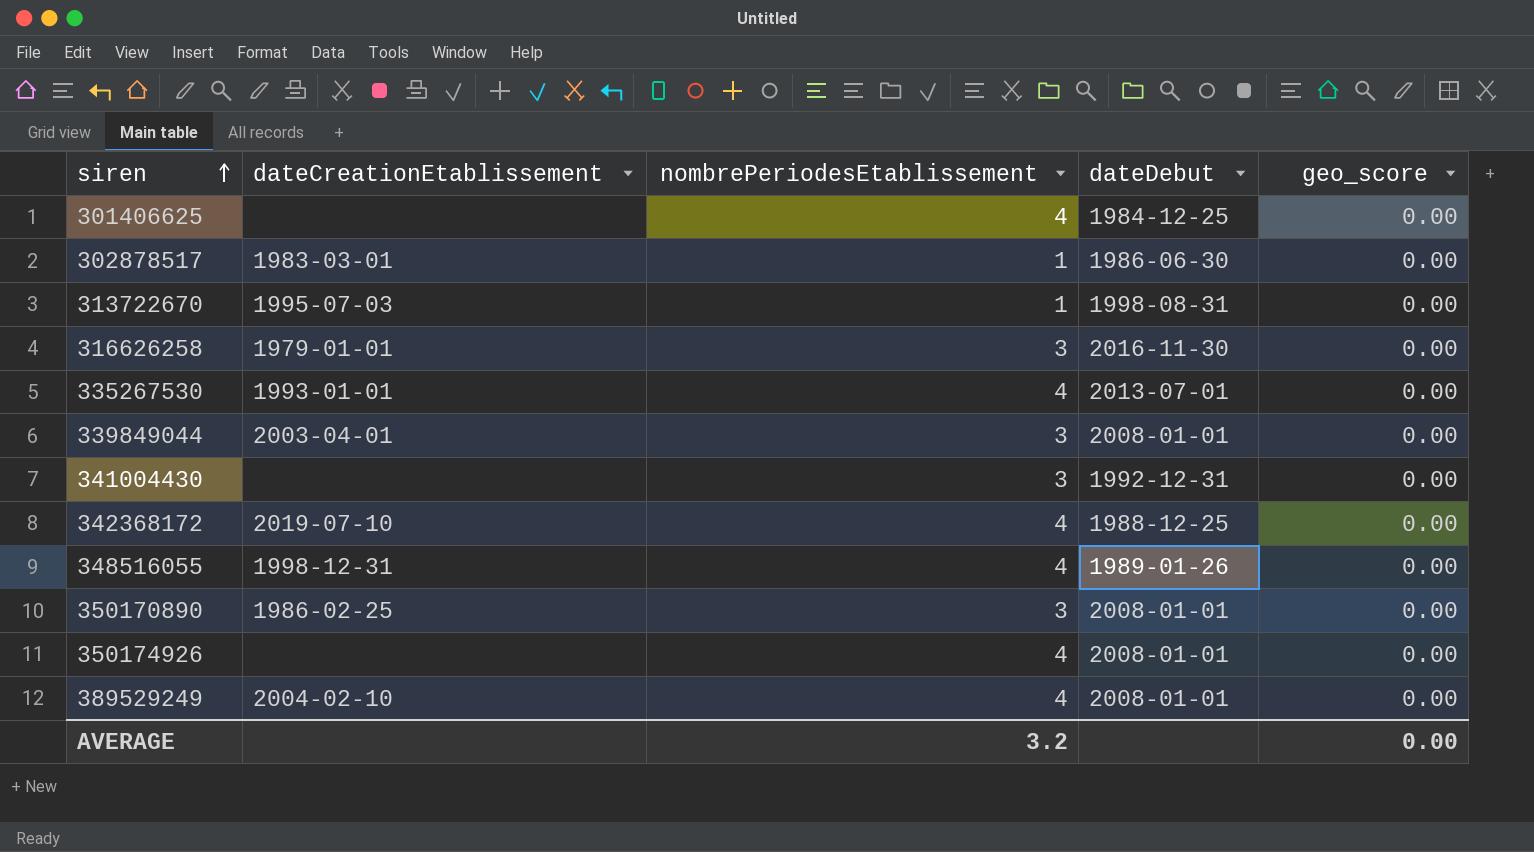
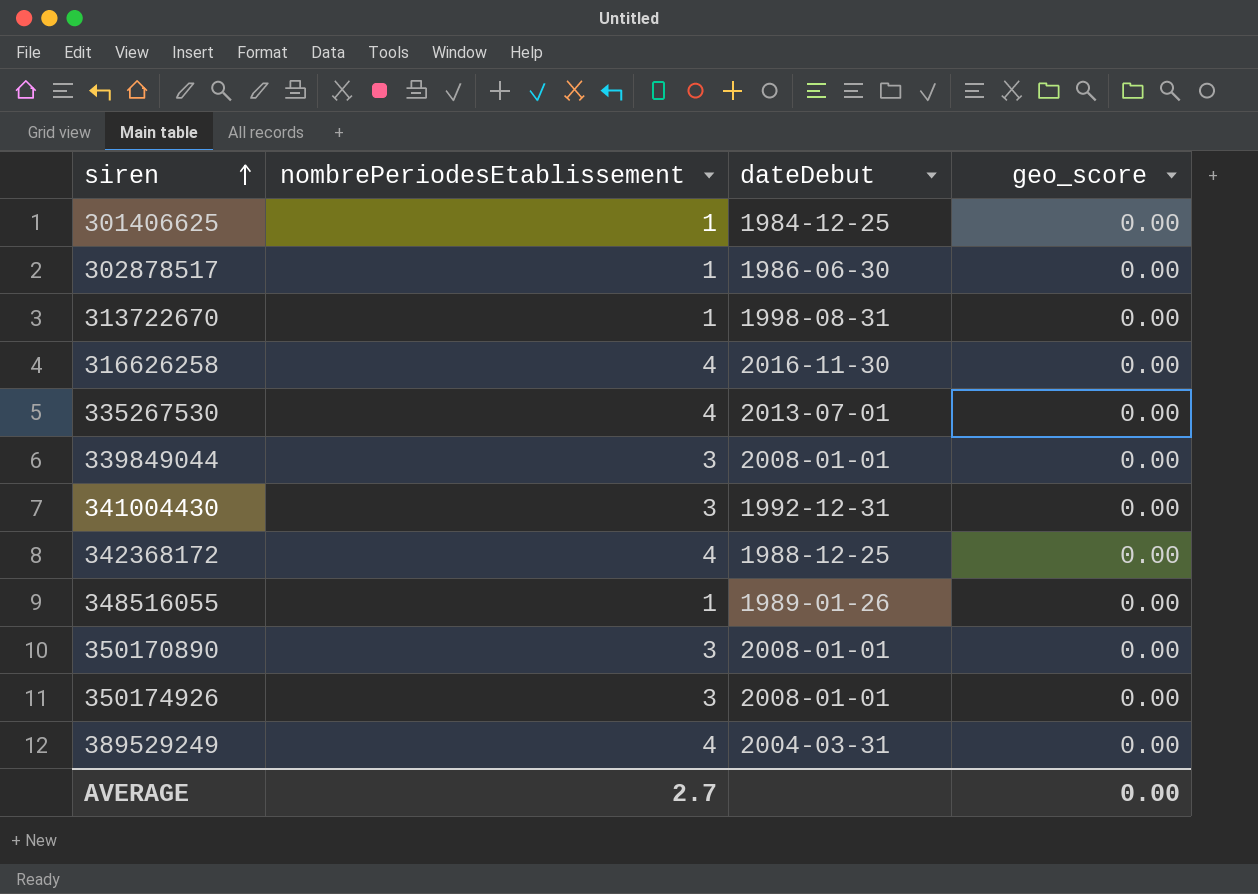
column dateCreationEtablissement | position: 2 -> none
301406625 | nombrePeriodesEtablissement: 4 -> 1
316626258 | nombrePeriodesEtablissement: 3 -> 4
348516055 | nombrePeriodesEtablissement: 4 -> 1
350174926 | nombrePeriodesEtablissement: 4 -> 3
389529249 | dateDebut: 2008-01-01 -> 2004-03-31
AVERAGE | nombrePeriodesEtablissement: 3.2 -> 2.7

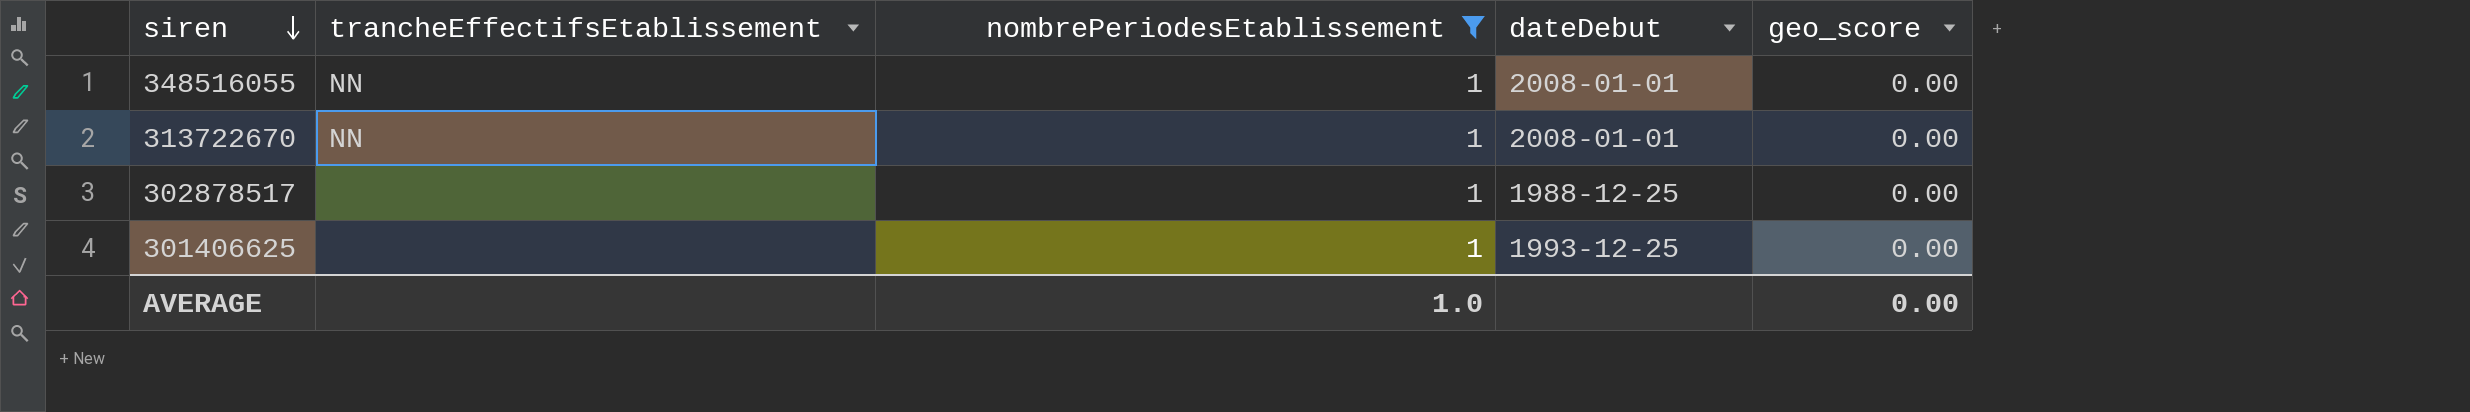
filter: none -> nombrePeriodesEtablissement = 1
row order: siren ascending -> siren descending
column trancheEffectifsEtablissement | position: none -> 2
348516055 | dateDebut: 1989-01-26 -> 2008-01-01
313722670 | dateDebut: 1998-08-31 -> 2008-01-01
302878517 | dateDebut: 1986-06-30 -> 1988-12-25
301406625 | dateDebut: 1984-12-25 -> 1993-12-25
AVERAGE | nombrePeriodesEtablissement: 2.7 -> 1.0

